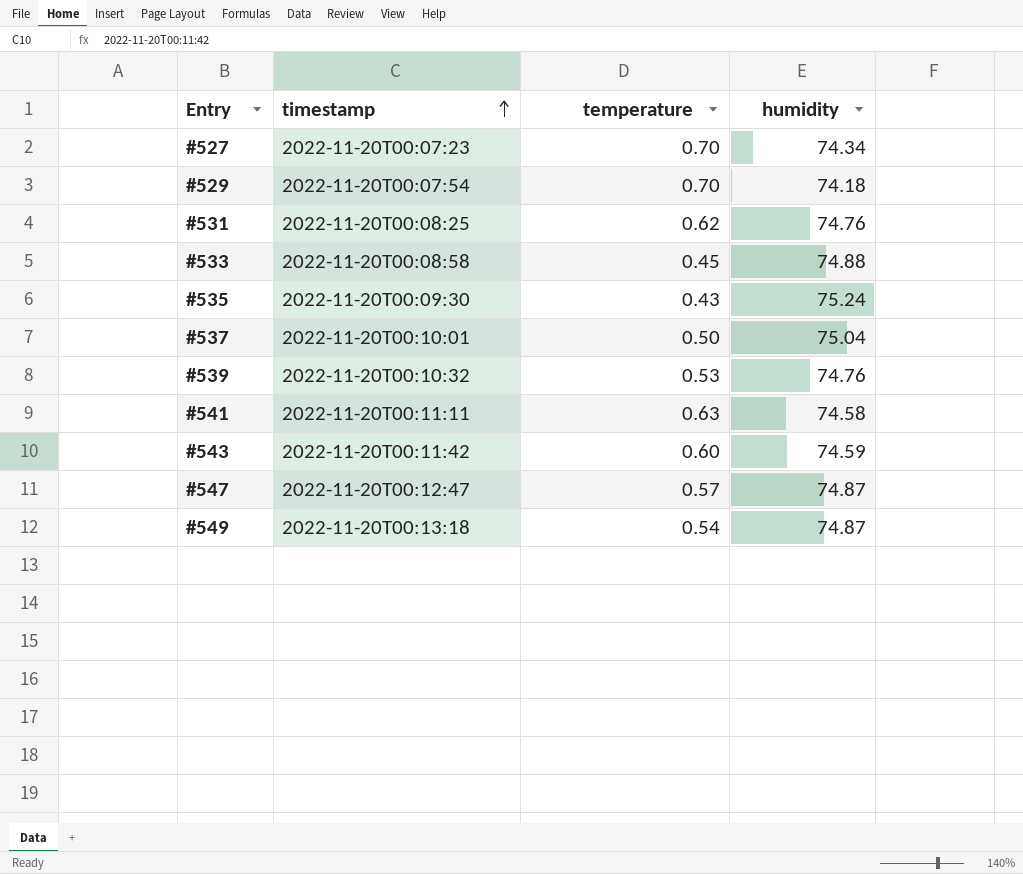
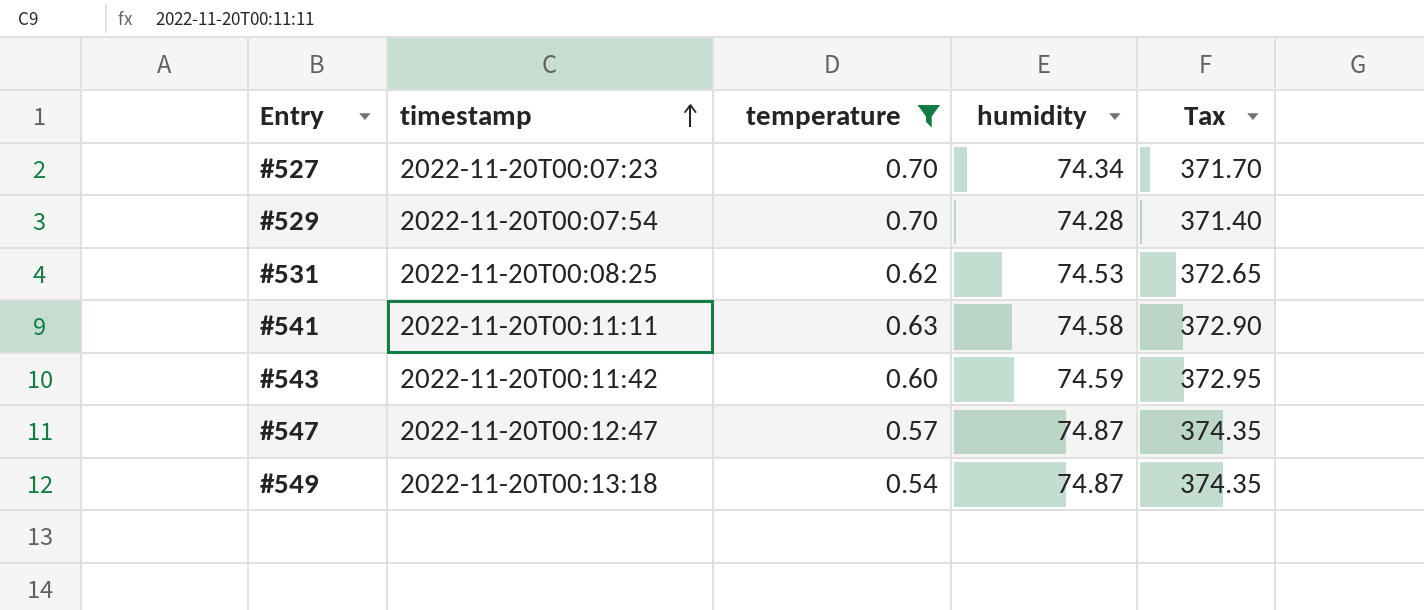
filter: none -> temperature >= 0.54
column Tax | formula: none -> [humidity] * 5
#529 | humidity: 74.18 -> 74.28
#531 | humidity: 74.76 -> 74.53

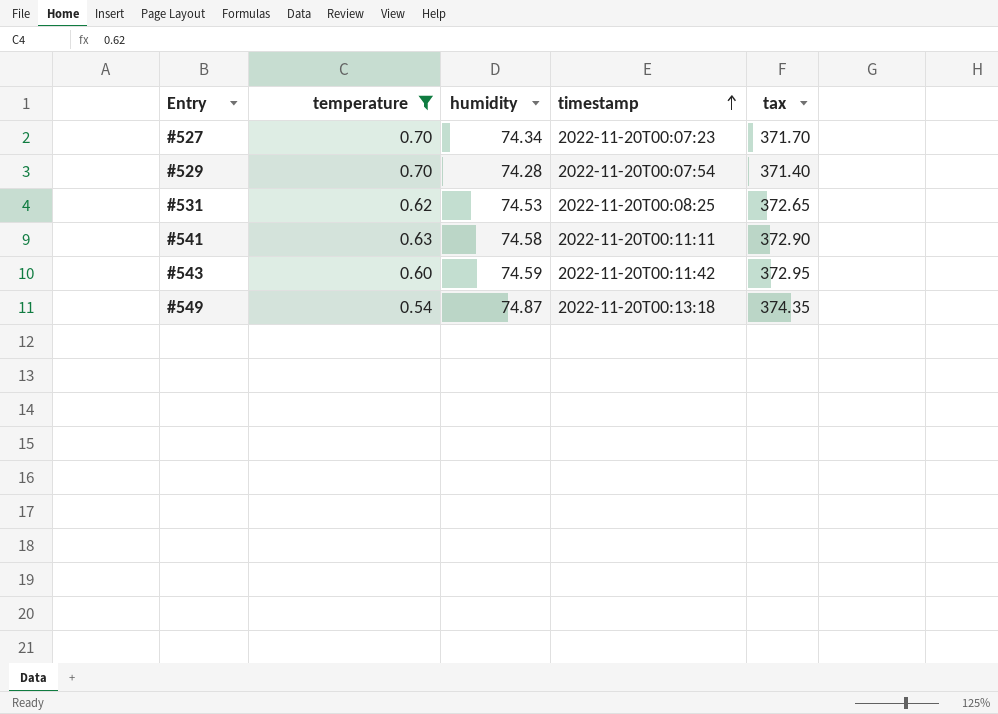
column timestamp | position: 2 -> 4
column name: Tax -> tax
row #547: 2022-11-20T00:12:47 | 0.57 | 74.87 | 374.35 -> none

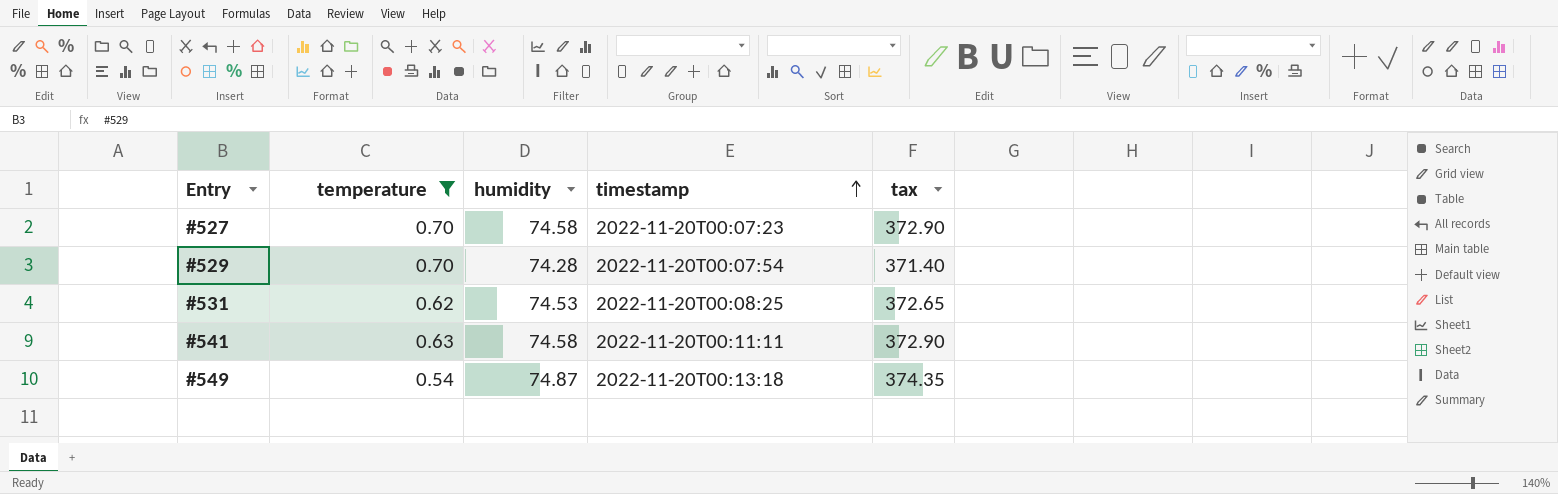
row #543: 0.60 | 74.59 | 2022-11-20T00:11:42 | 372.95 -> none
#527 | humidity: 74.34 -> 74.58
#527 | tax: 371.70 -> 372.90

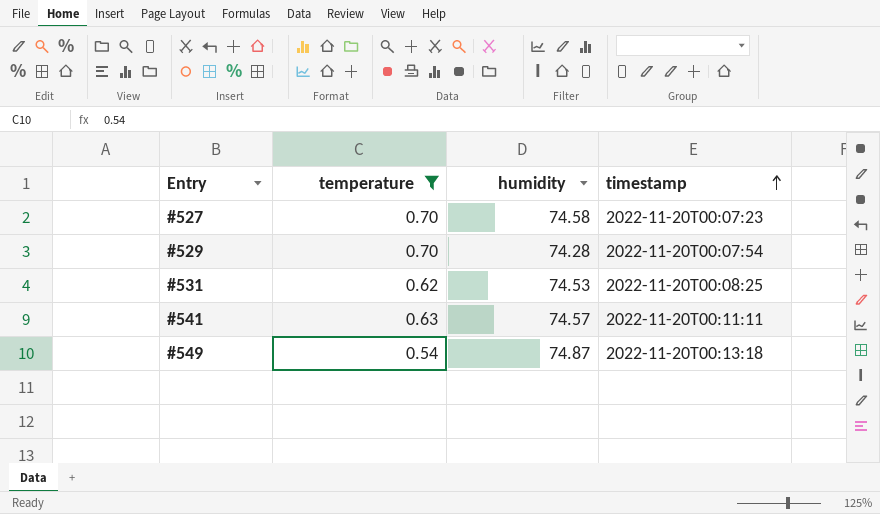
column tax | formula: [humidity] * 5 -> none
#541 | humidity: 74.58 -> 74.57

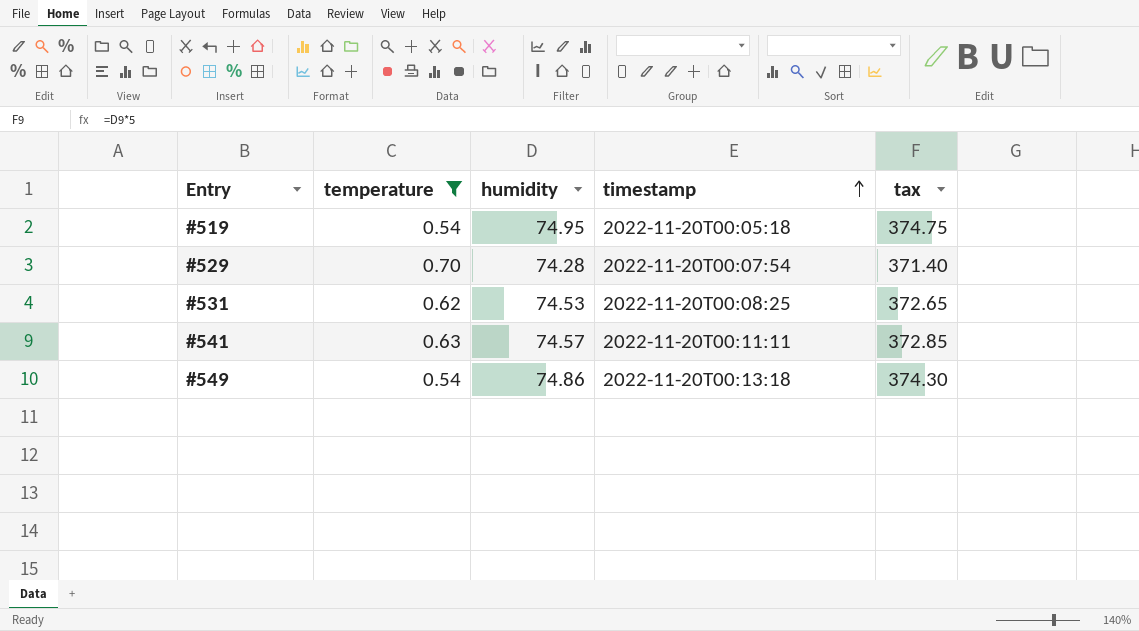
column tax | formula: none -> [humidity] * 5
row #527: 0.70 | 74.58 | 2022-11-20T00:07:23 -> none
row #519: none -> 0.54 | 74.95 | 2022-11-20T00:05:18 | 374.75
#549 | humidity: 74.87 -> 74.86

